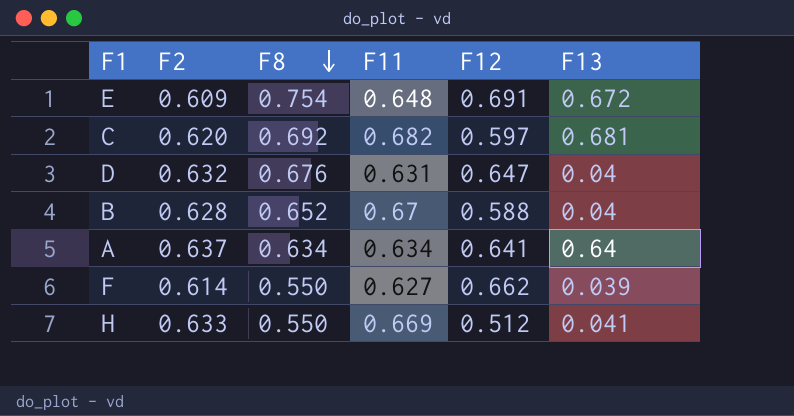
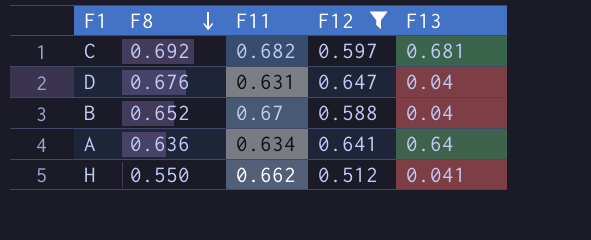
filter: none -> F12 <= 0.647
column F2 | position: 2 -> none
A | F8: 0.634 -> 0.636
H | F11: 0.669 -> 0.662

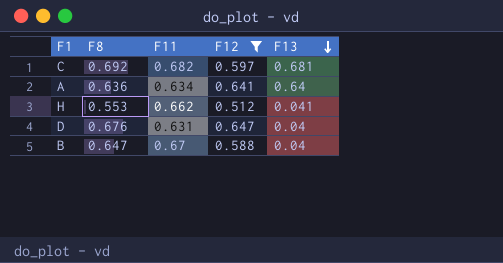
row order: F8 descending -> F13 descending
H | F8: 0.550 -> 0.553
B | F8: 0.652 -> 0.647

